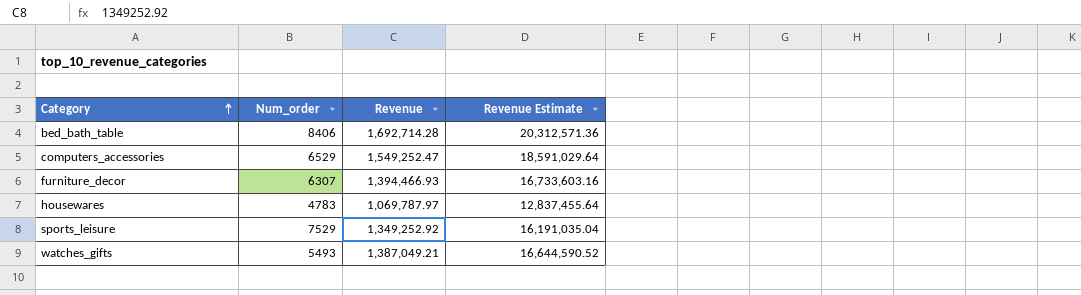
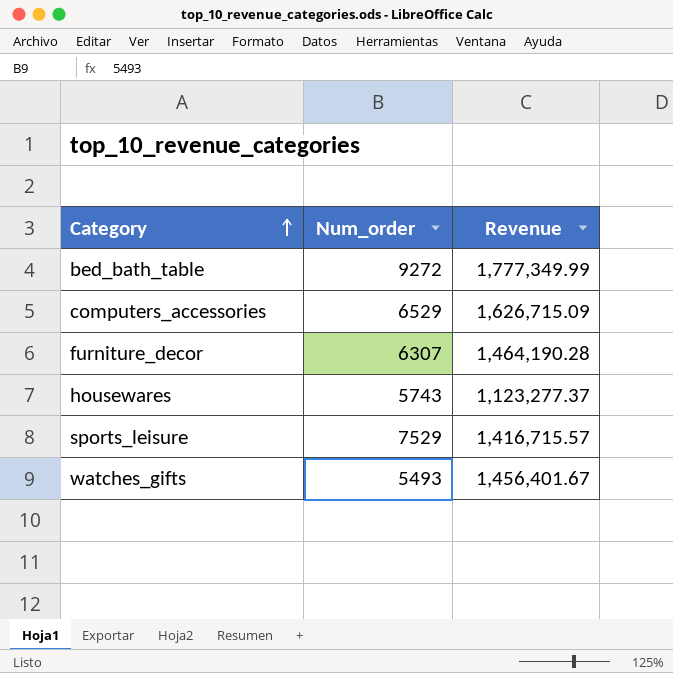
column Revenue Estimate | formula: [Revenue] * 12 -> none
bed_bath_table | Num_order: 8406 -> 9272
bed_bath_table | Revenue: 1,692,714.28 -> 1,777,349.99
computers_accessories | Revenue: 1,549,252.47 -> 1,626,715.09
furniture_decor | Revenue: 1,394,466.93 -> 1,464,190.28
housewares | Num_order: 4783 -> 5743
housewares | Revenue: 1,069,787.97 -> 1,123,277.37
sports_leisure | Revenue: 1,349,252.92 -> 1,416,715.57
watches_gifts | Revenue: 1,387,049.21 -> 1,456,401.67

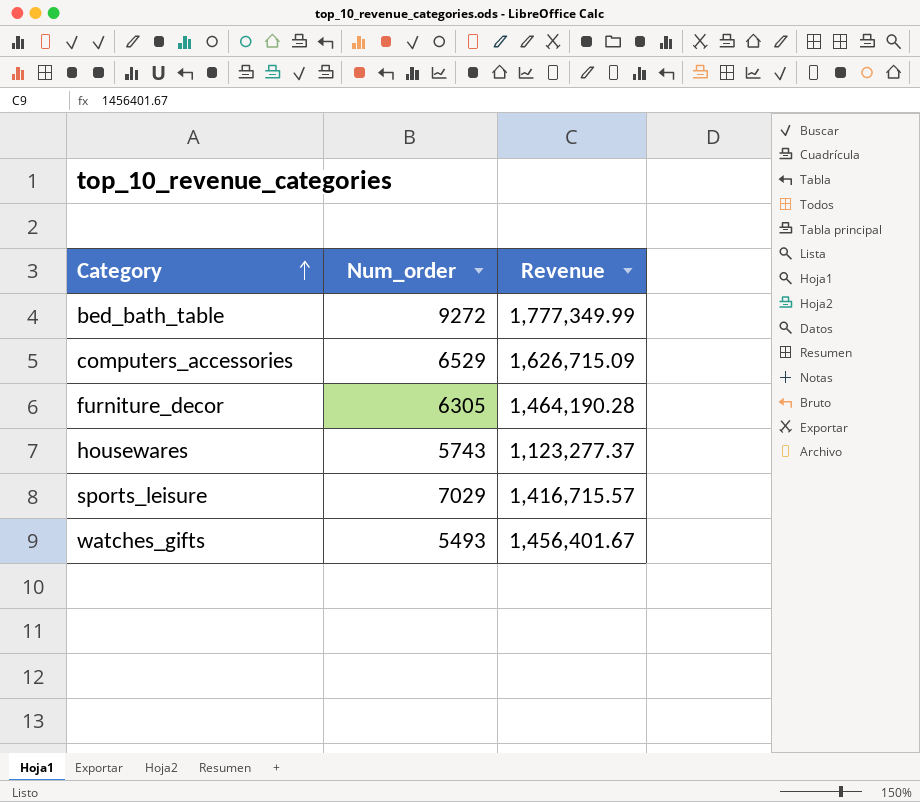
furniture_decor | Num_order: 6307 -> 6305
sports_leisure | Num_order: 7529 -> 7029

